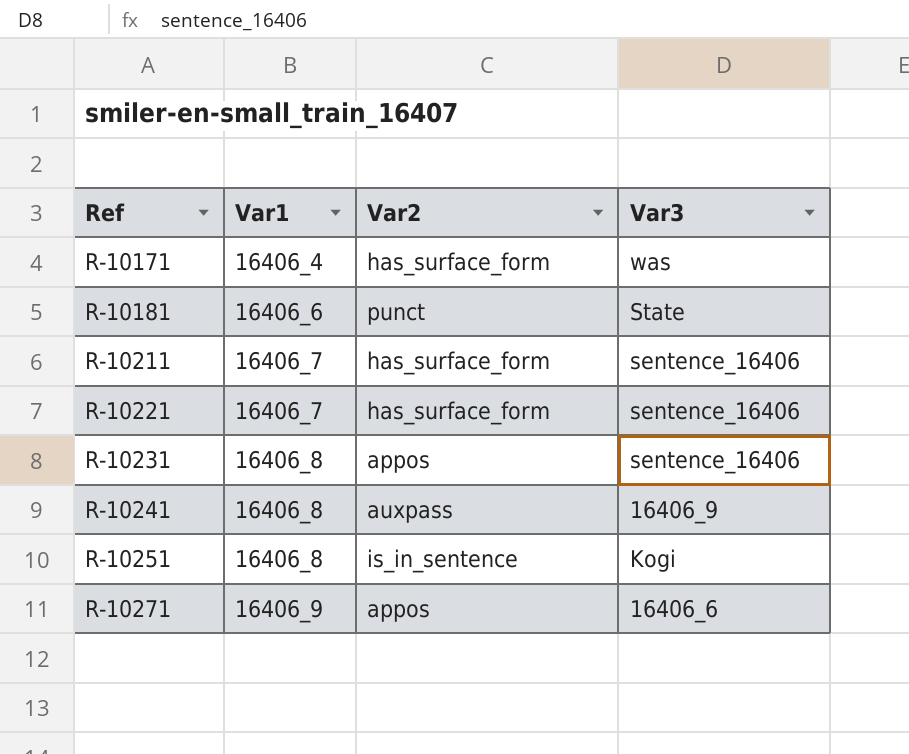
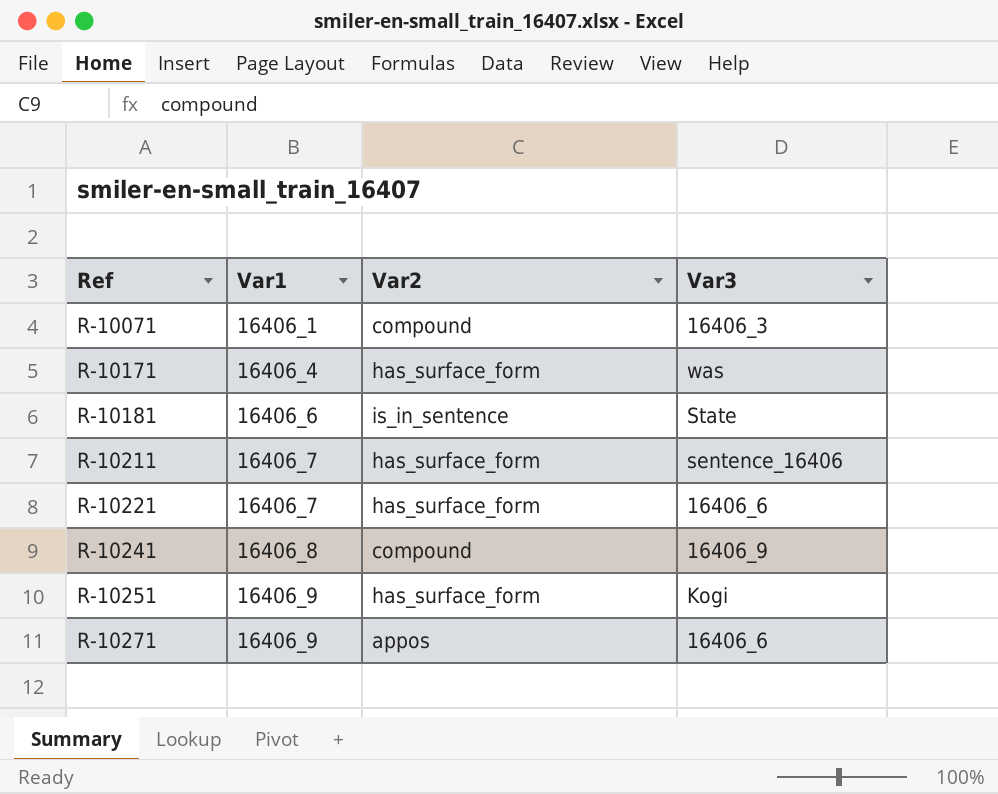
row R-10231: 16406_8 | appos | sentence_16406 -> none
row R-10071: none -> 16406_1 | compound | 16406_3
R-10181 | Var2: punct -> is_in_sentence
R-10221 | Var3: sentence_16406 -> 16406_6
R-10241 | Var2: auxpass -> compound
R-10251 | Var1: 16406_8 -> 16406_9
R-10251 | Var2: is_in_sentence -> has_surface_form

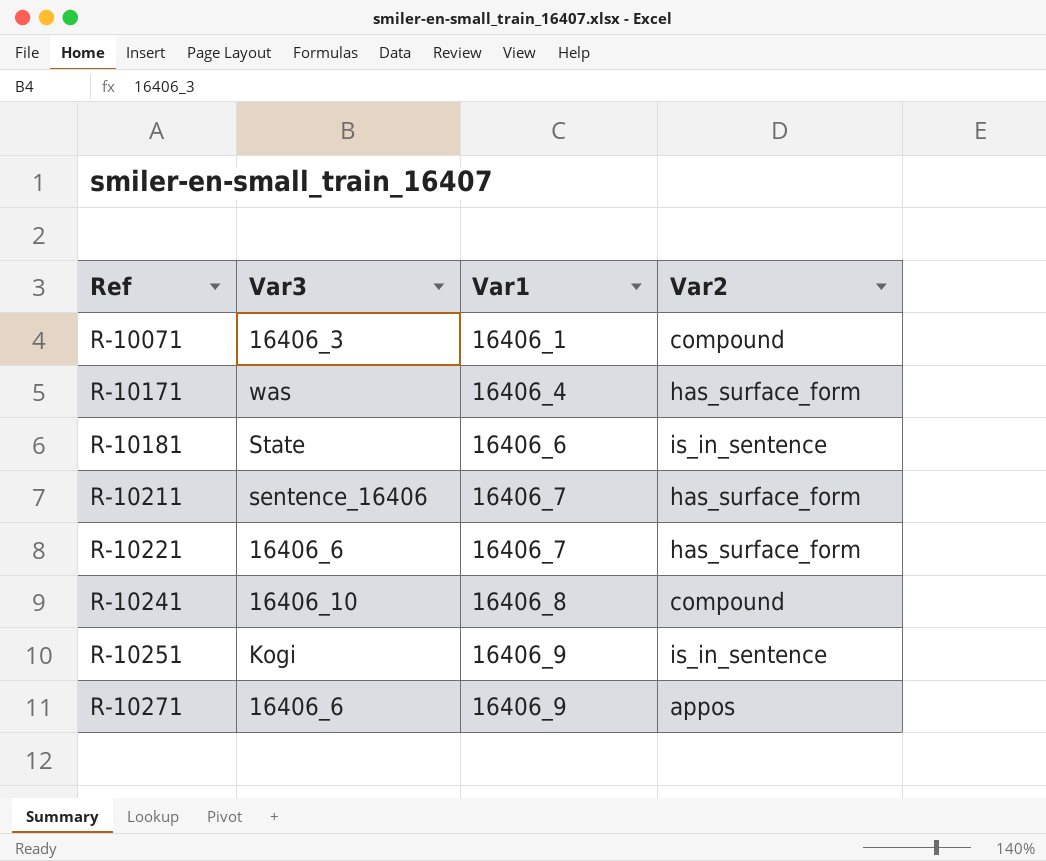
column Var3 | position: 4 -> 2
R-10241 | Var3: 16406_9 -> 16406_10
R-10251 | Var2: has_surface_form -> is_in_sentence

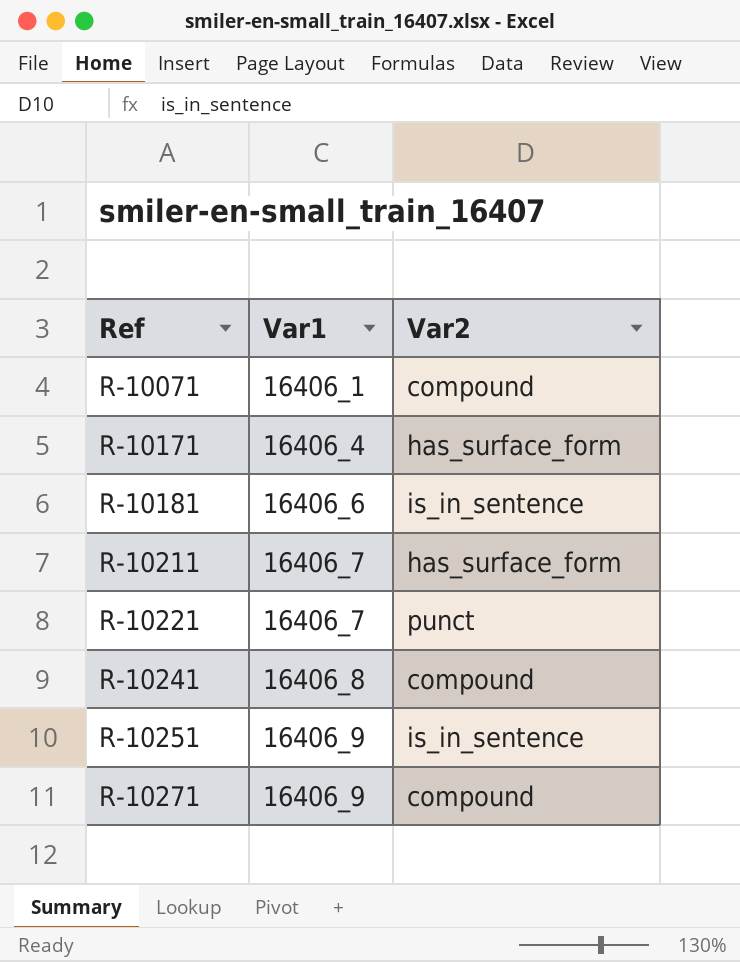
column Var3 | position: 2 -> none
R-10221 | Var2: has_surface_form -> punct
R-10271 | Var2: appos -> compound

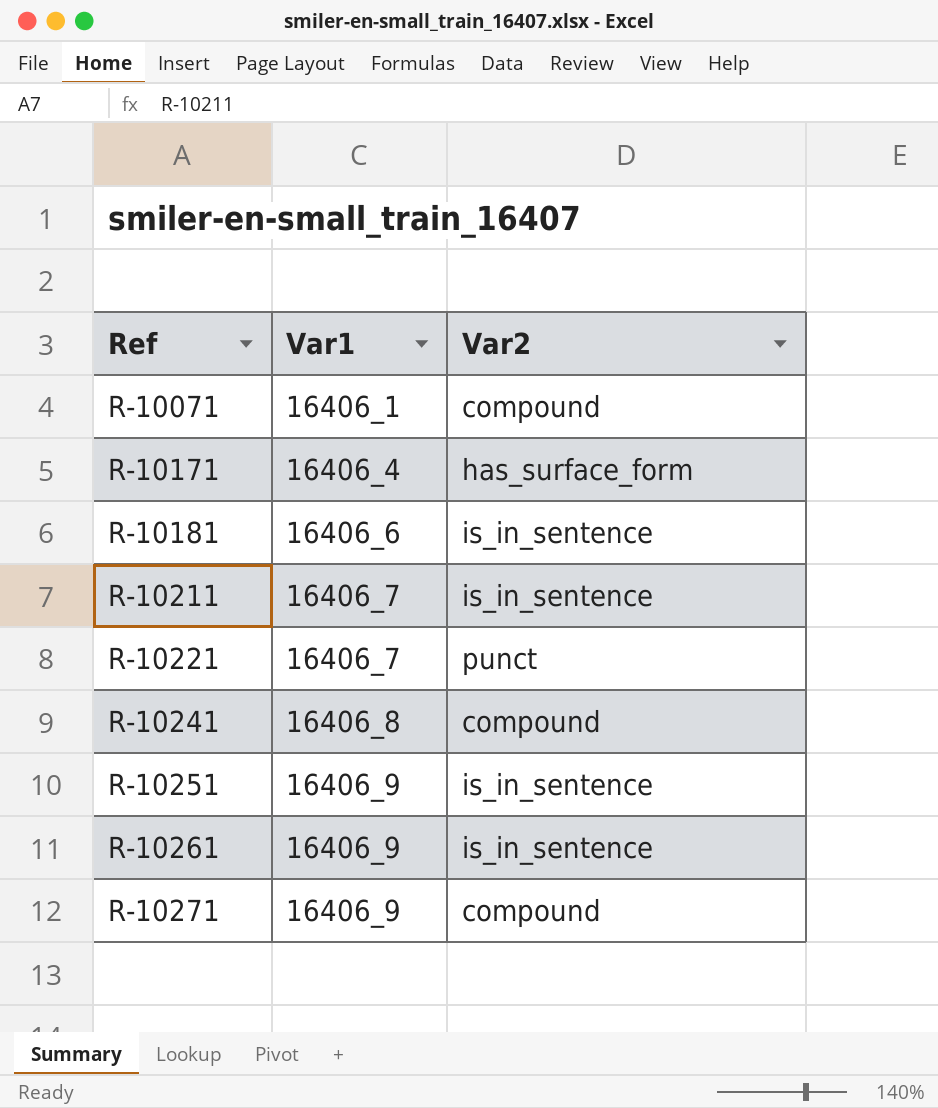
R-10211 | Var2: has_surface_form -> is_in_sentence
row R-10261: none -> 16406_9 | is_in_sentence

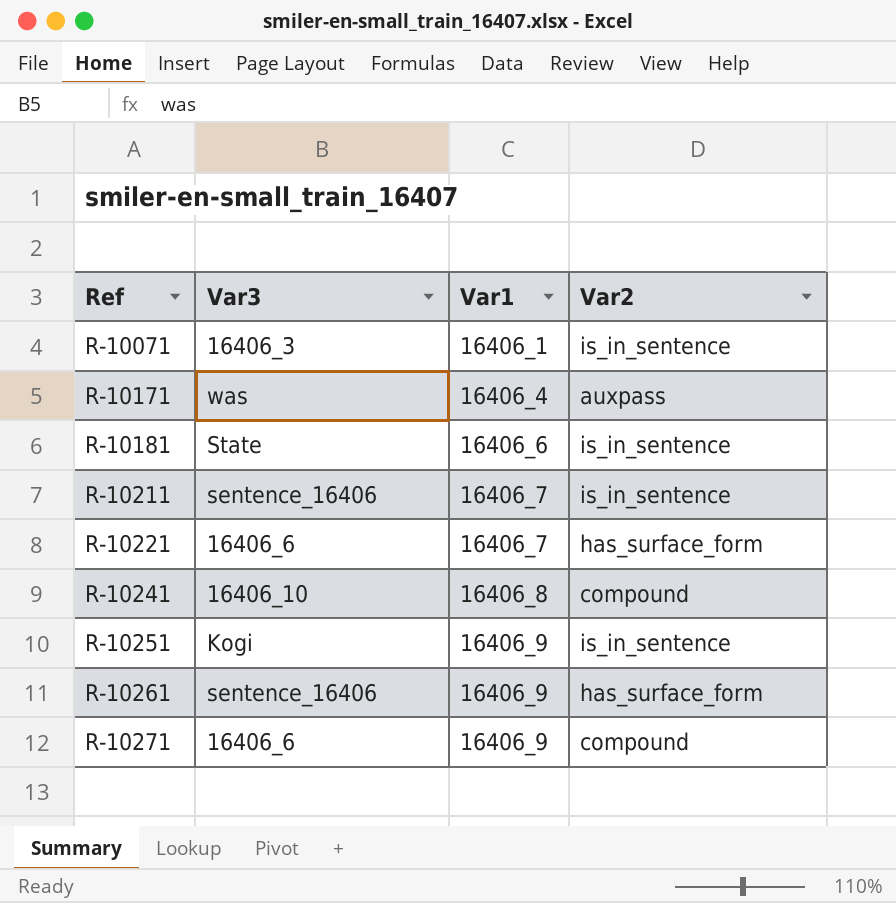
column Var3 | position: none -> 2
R-10071 | Var2: compound -> is_in_sentence
R-10171 | Var2: has_surface_form -> auxpass
R-10221 | Var2: punct -> has_surface_form
R-10261 | Var2: is_in_sentence -> has_surface_form

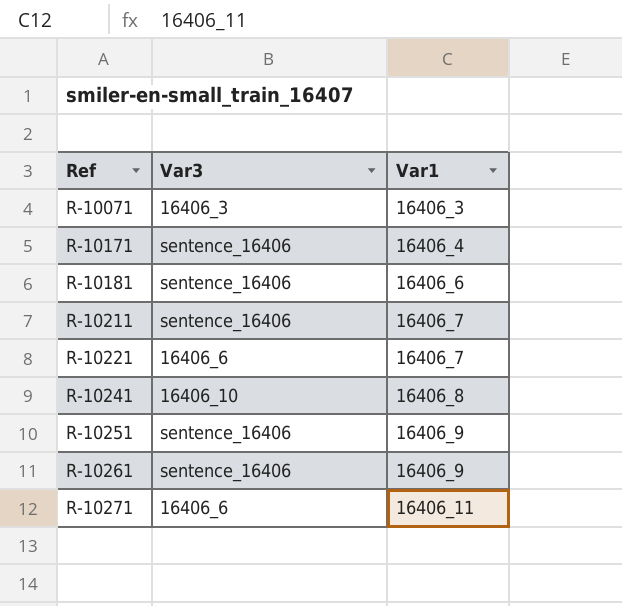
column Var2 | position: 4 -> none
R-10071 | Var1: 16406_1 -> 16406_3
R-10171 | Var3: was -> sentence_16406
R-10181 | Var3: State -> sentence_16406
R-10251 | Var3: Kogi -> sentence_16406
R-10271 | Var1: 16406_9 -> 16406_11

